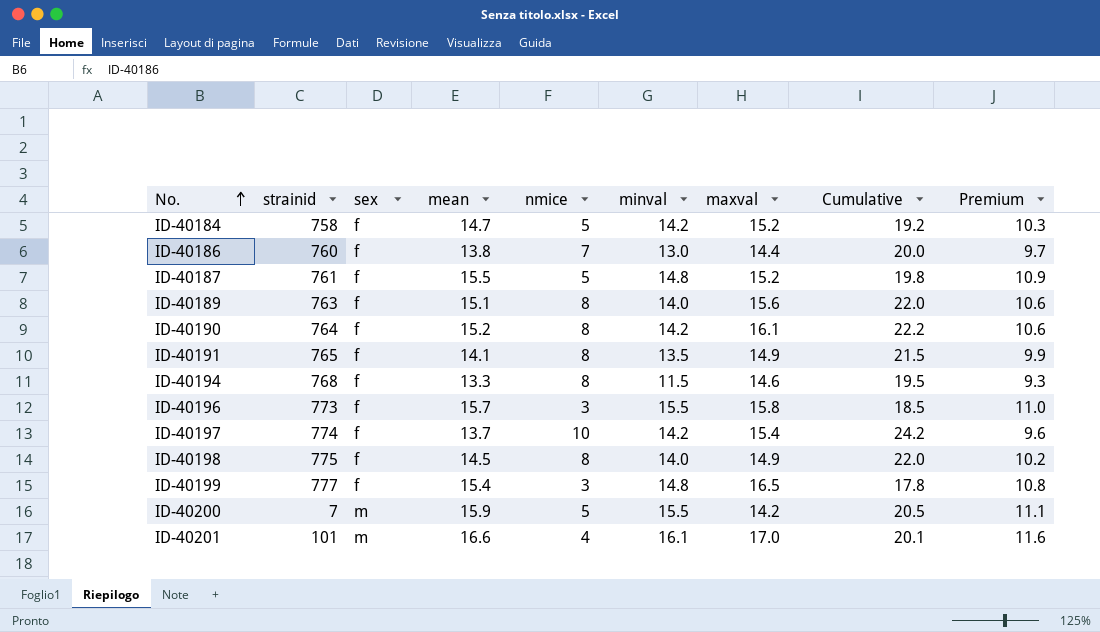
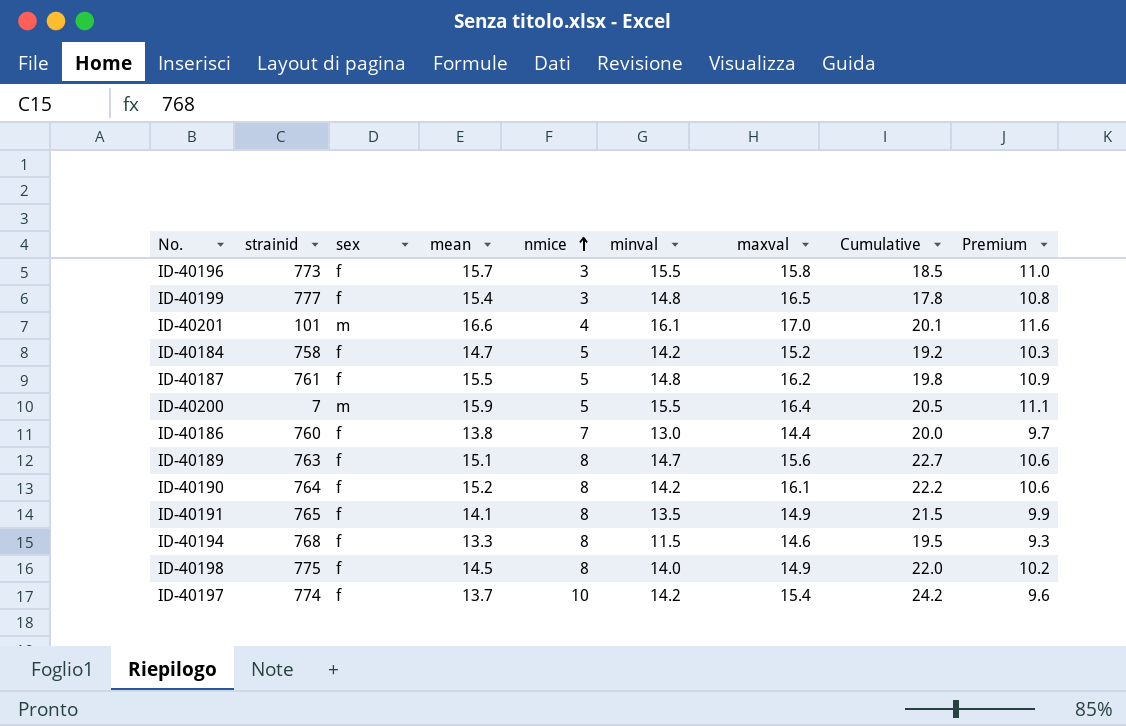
row order: No. ascending -> nmice ascending
ID-40187 | maxval: 15.2 -> 16.2
ID-40200 | maxval: 14.2 -> 16.4
ID-40189 | minval: 14.0 -> 14.7
ID-40189 | Cumulative: 22.0 -> 22.7

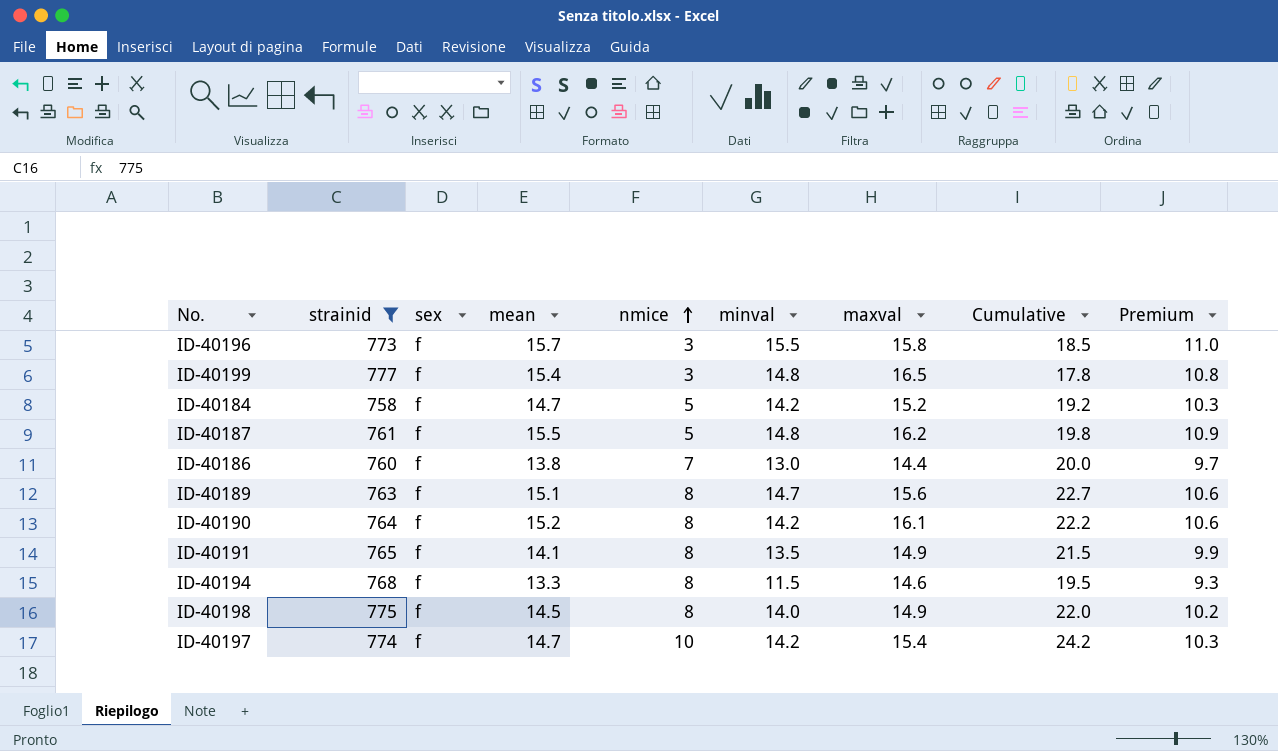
filter: none -> strainid >= 758
ID-40197 | mean: 13.7 -> 14.7
ID-40197 | Premium: 9.6 -> 10.3

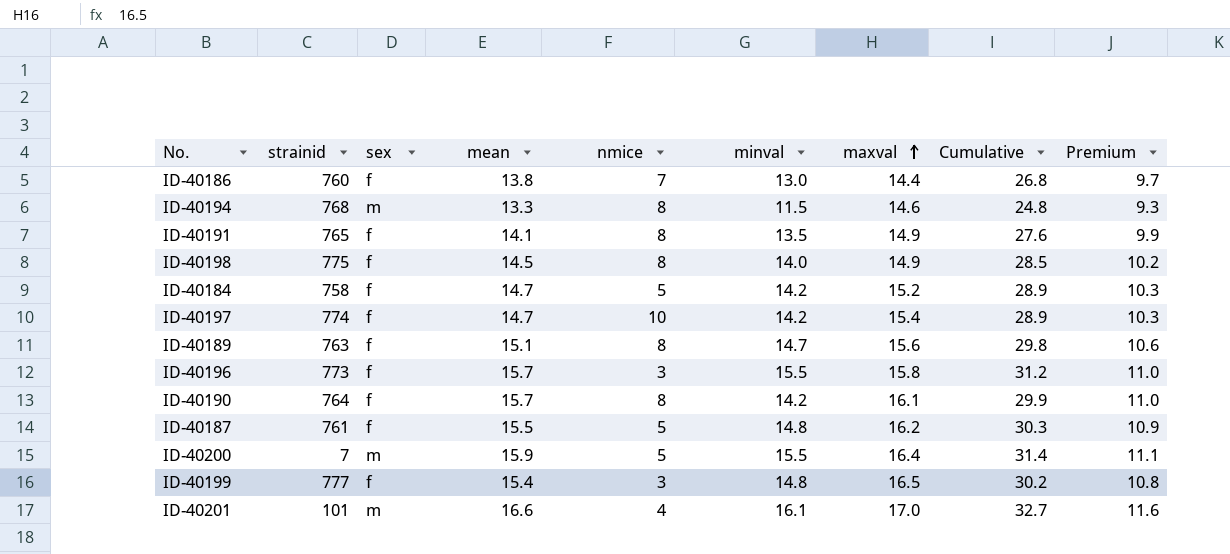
filter: strainid >= 758 -> none
row order: nmice ascending -> maxval ascending
column Cumulative | formula: [nmice] + [minval] -> [mean] + [minval]
ID-40194 | sex: f -> m
ID-40190 | mean: 15.2 -> 15.7
ID-40190 | Premium: 10.6 -> 11.0

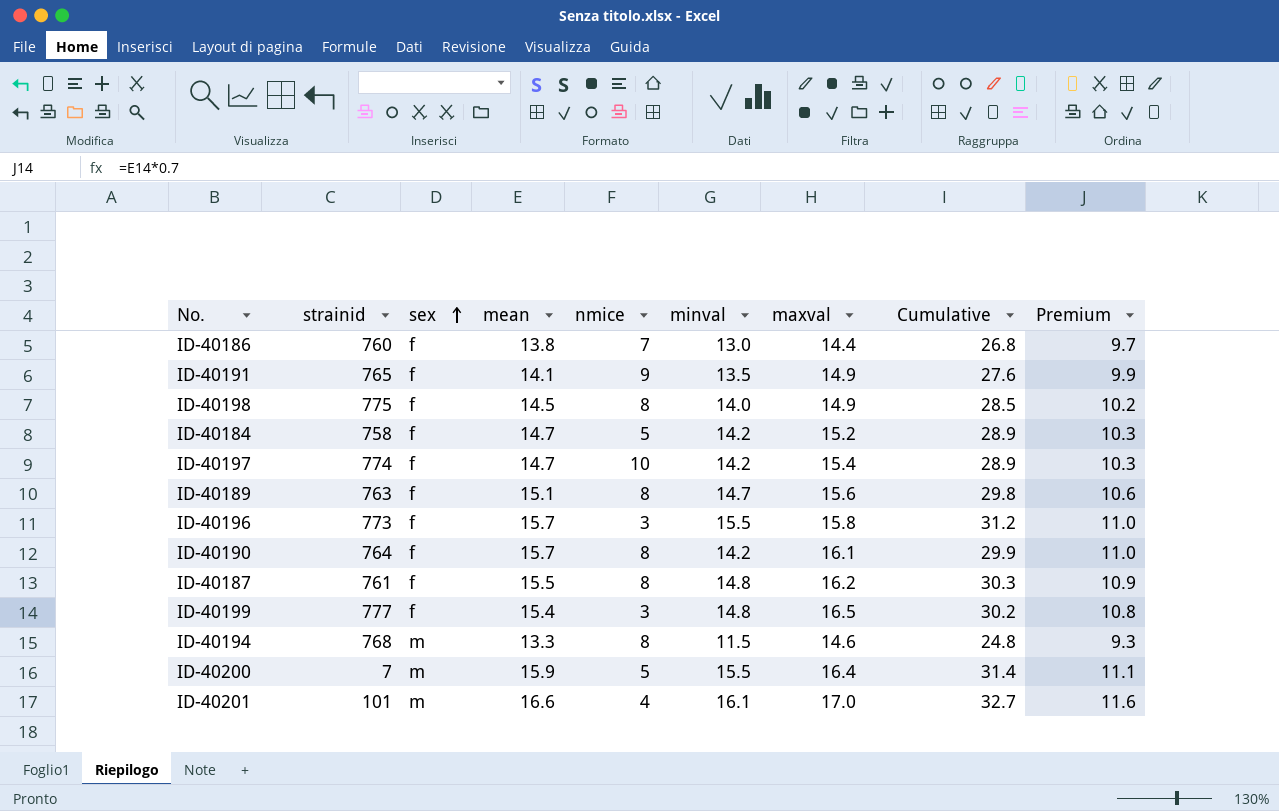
row order: maxval ascending -> sex ascending
ID-40191 | nmice: 8 -> 9
ID-40187 | nmice: 5 -> 8

